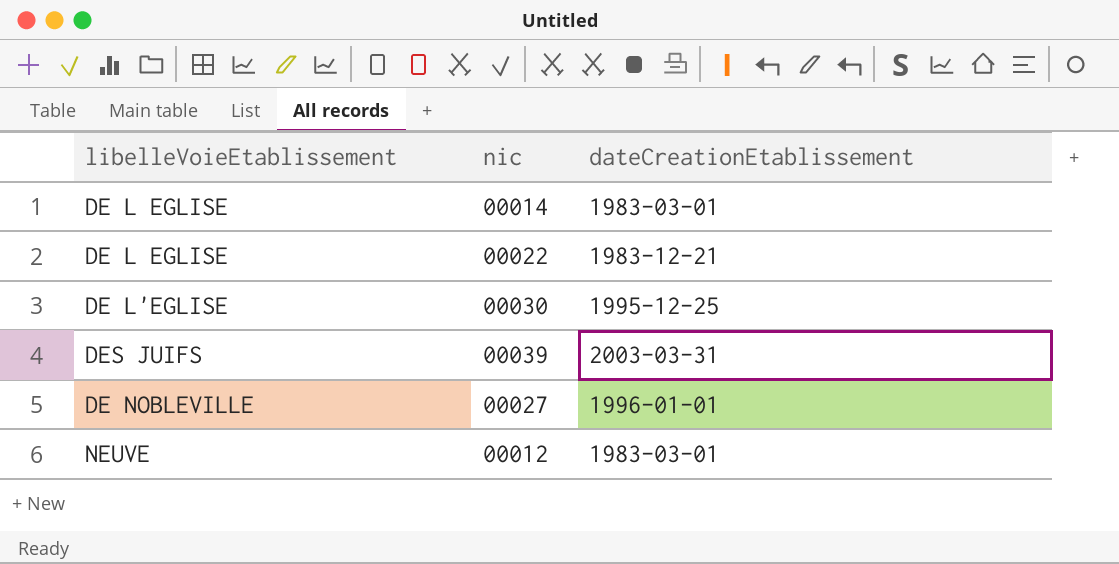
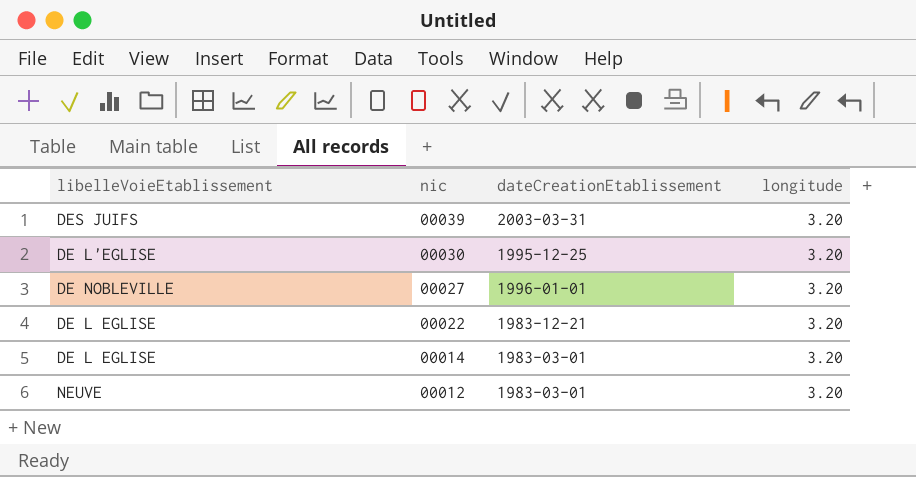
row order: none -> nic descending
column longitude | position: none -> 4

